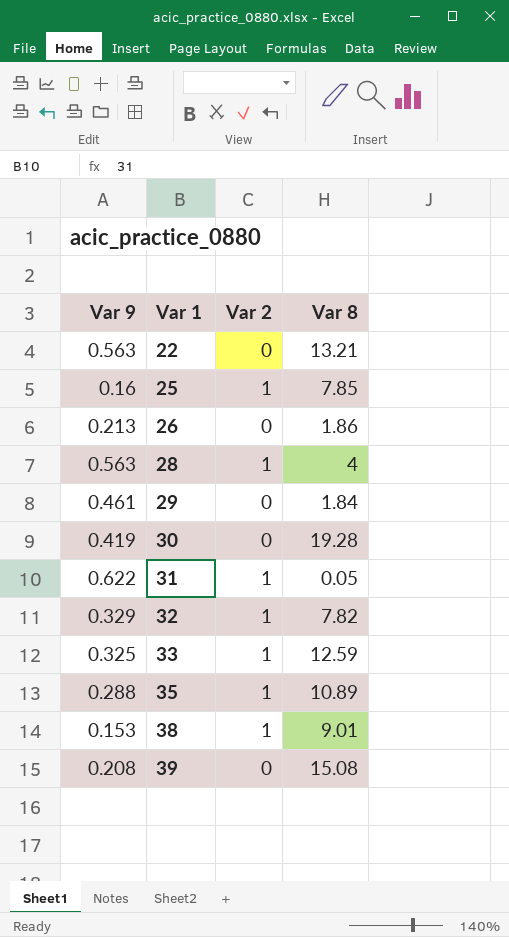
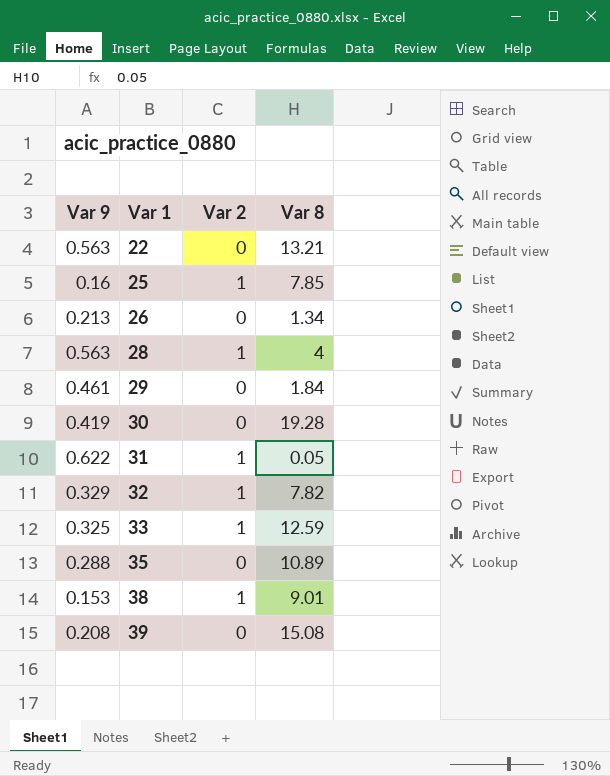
26 | Var 8: 1.86 -> 1.34
35 | Var 2: 1 -> 0

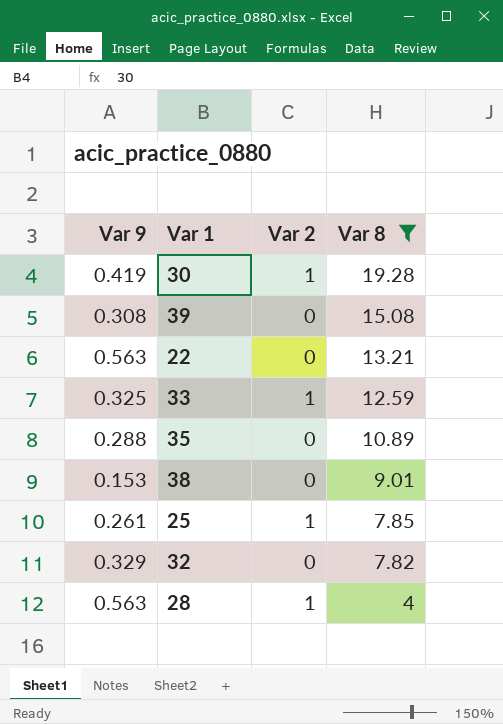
filter: none -> Var 8 >= 4
row order: Var 1 ascending -> Var 8 descending
30 | Var 2: 0 -> 1
39 | Var 9: 0.208 -> 0.308
38 | Var 2: 1 -> 0
25 | Var 9: 0.16 -> 0.261
32 | Var 2: 1 -> 0

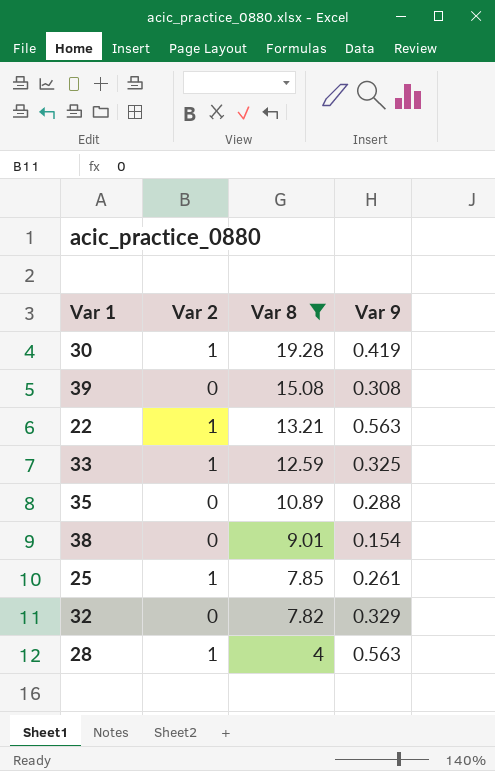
column Var 9 | position: 1 -> 4
22 | Var 2: 0 -> 1
38 | Var 9: 0.153 -> 0.154

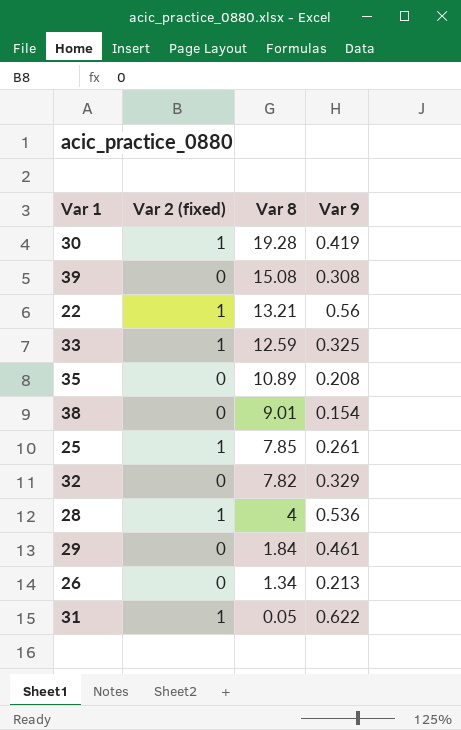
filter: Var 8 >= 4 -> none
column name: Var 2 -> Var 2 (fixed)
22 | Var 9: 0.563 -> 0.56
35 | Var 9: 0.288 -> 0.208
28 | Var 9: 0.563 -> 0.536

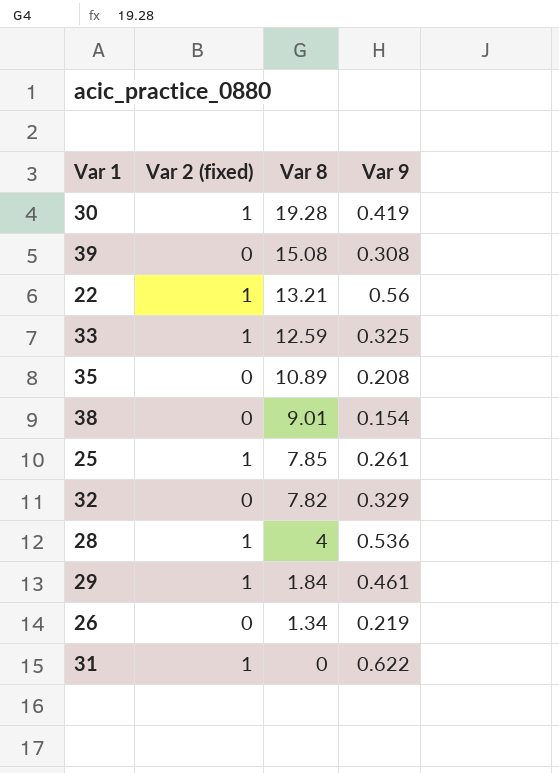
29 | Var 2 (fixed): 0 -> 1
26 | Var 9: 0.213 -> 0.219
31 | Var 8: 0.05 -> 0

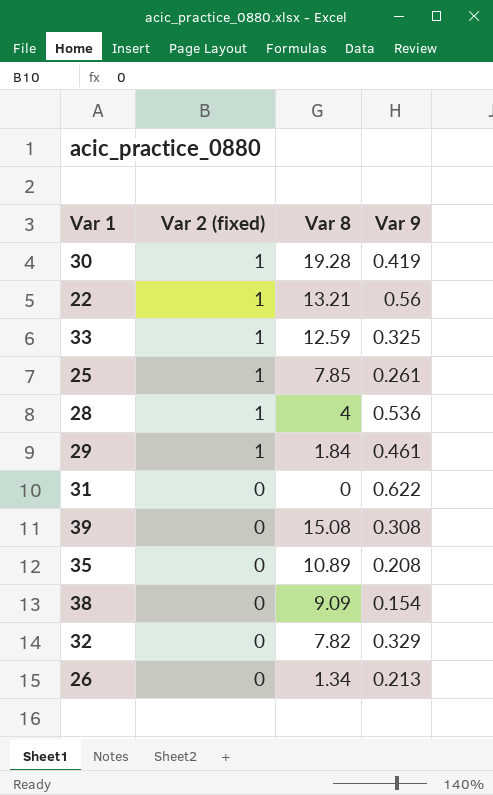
row order: Var 8 descending -> Var 2 (fixed) descending
31 | Var 2 (fixed): 1 -> 0
38 | Var 8: 9.01 -> 9.09
26 | Var 9: 0.219 -> 0.213

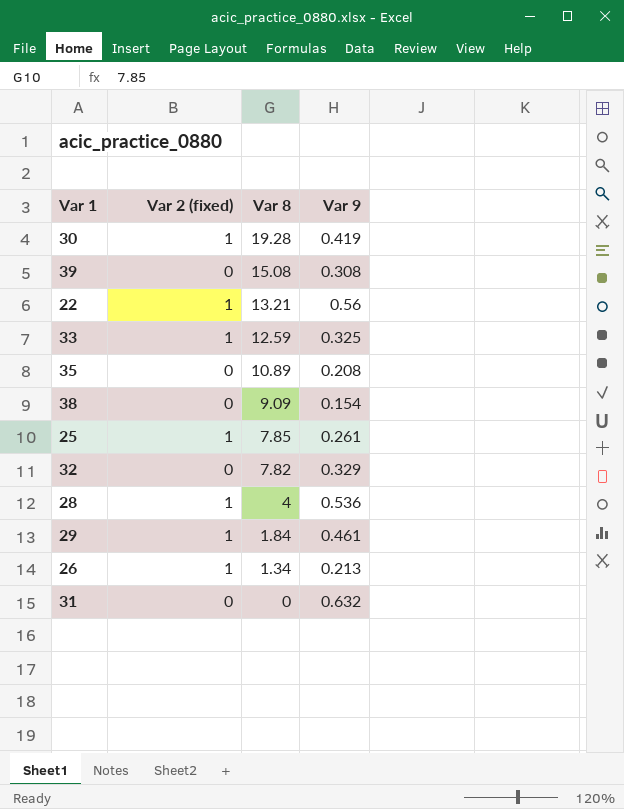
row order: Var 2 (fixed) descending -> Var 8 descending
26 | Var 2 (fixed): 0 -> 1
31 | Var 9: 0.622 -> 0.632

